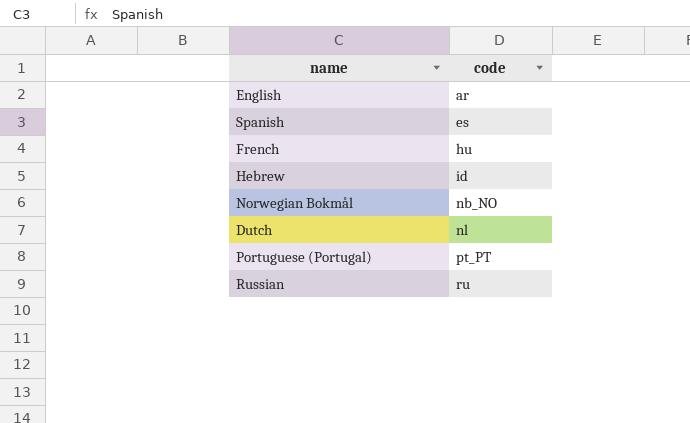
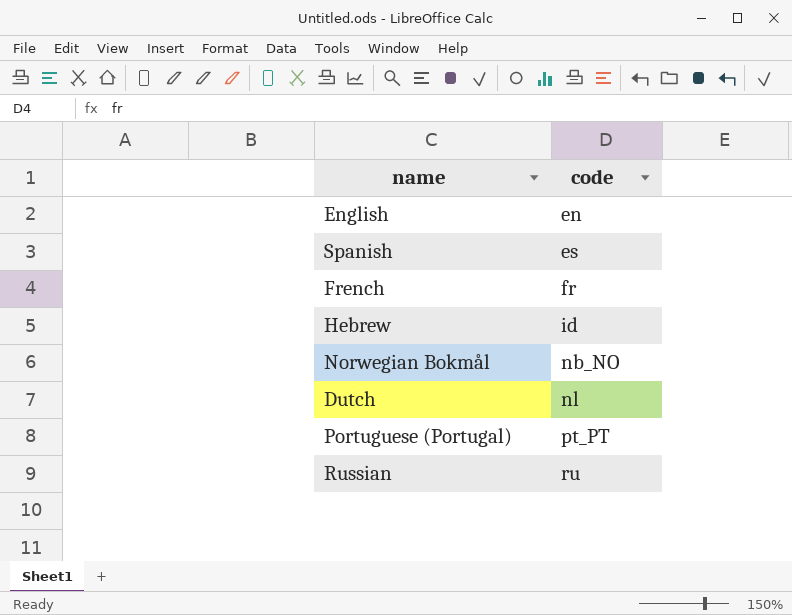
English | code: ar -> en
French | code: hu -> fr

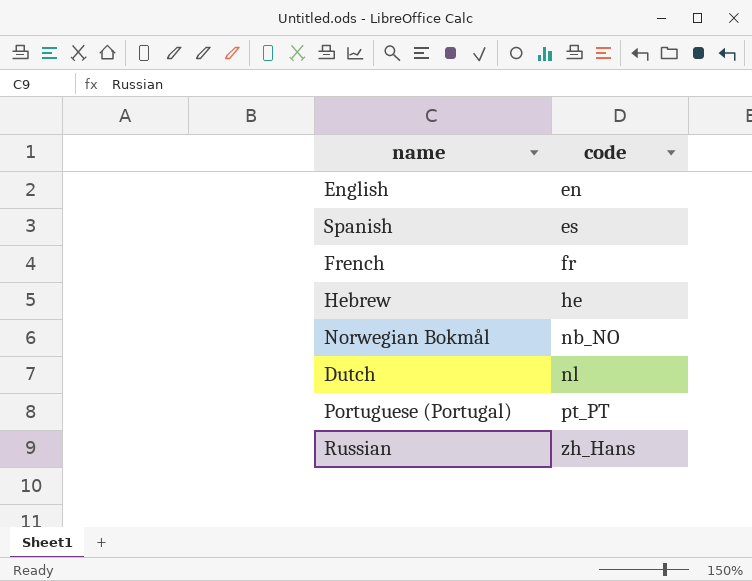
Hebrew | code: id -> he
Russian | code: ru -> zh_Hans

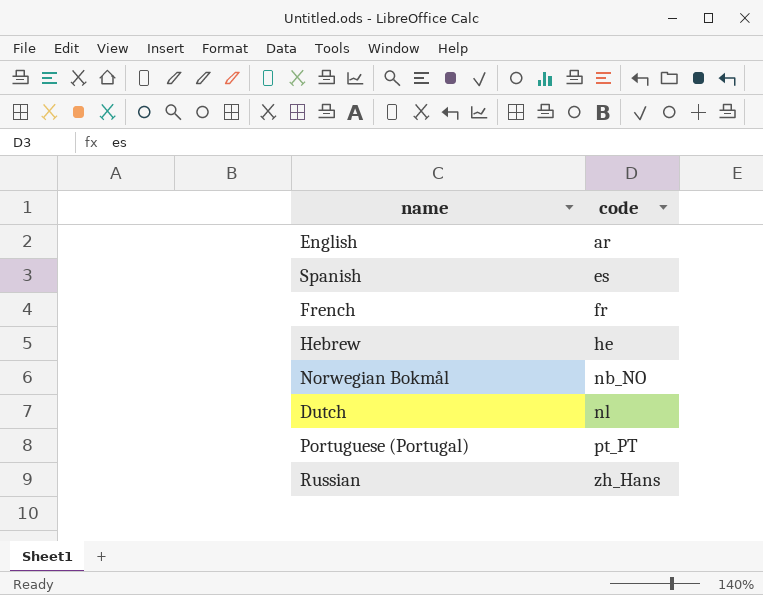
English | code: en -> ar

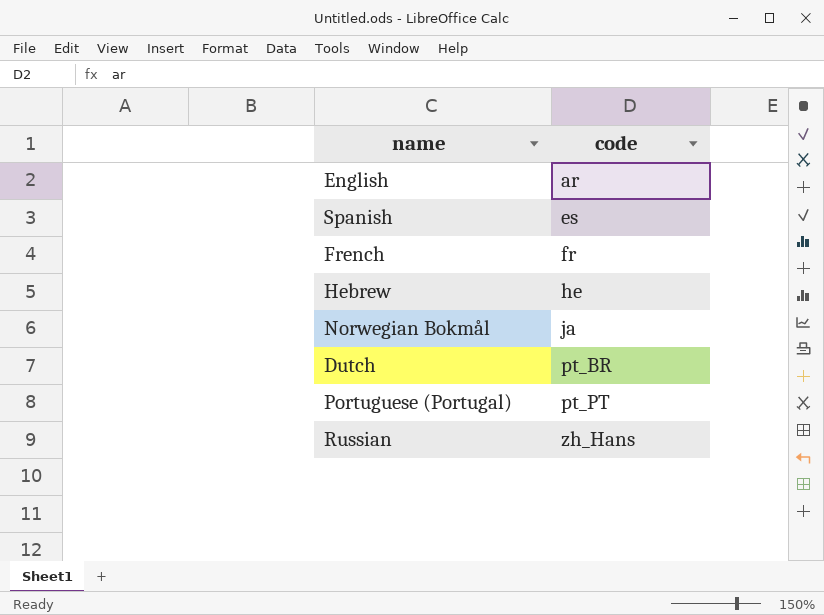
Norwegian Bokmål | code: nb_NO -> ja
Dutch | code: nl -> pt_BR

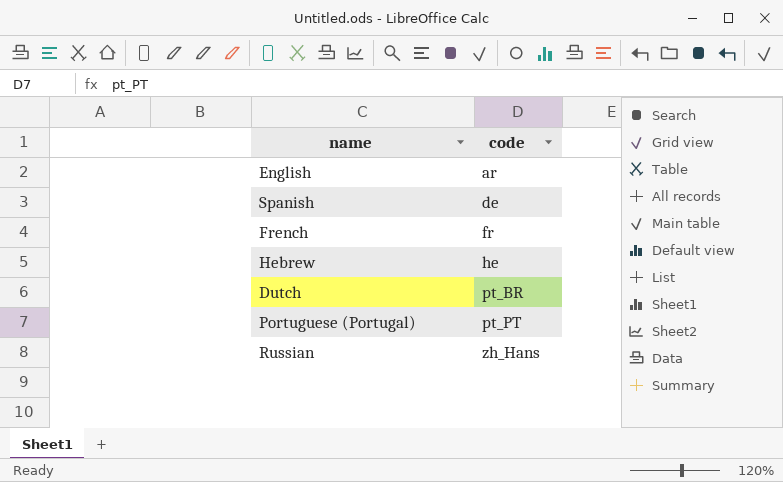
row Norwegian Bokmål: ja -> none
Spanish | code: es -> de

